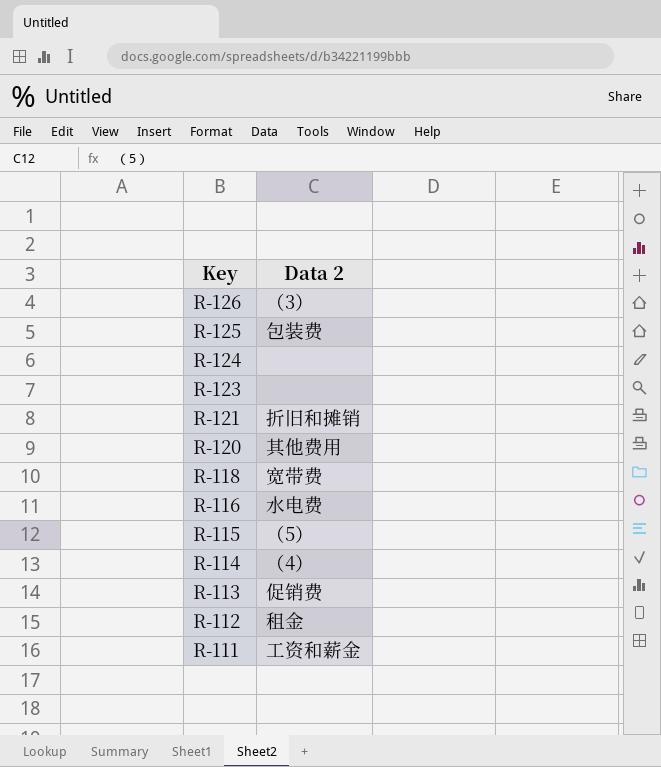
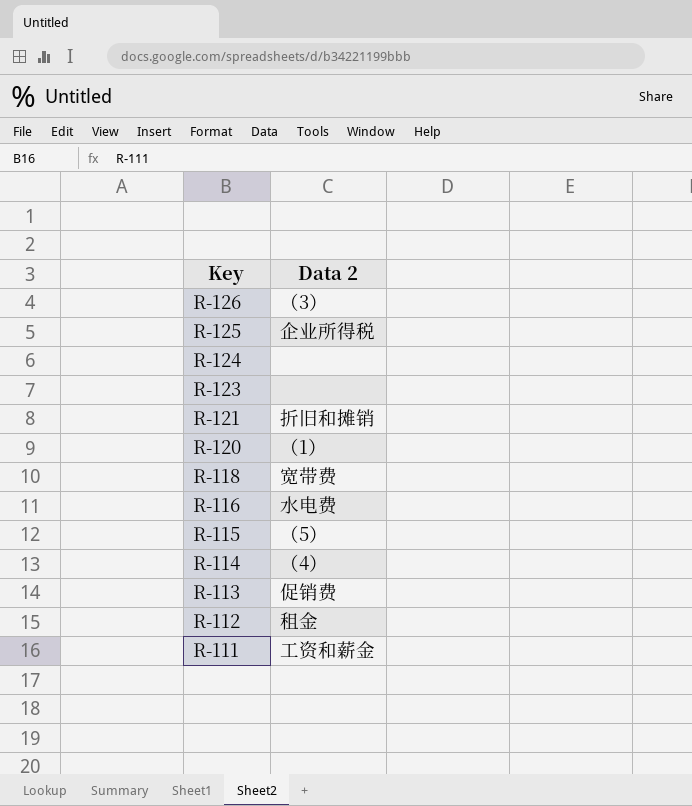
R-125 | Data 2: 包装费 -> 企业所得税
R-120 | Data 2: 其他费用 -> （1）

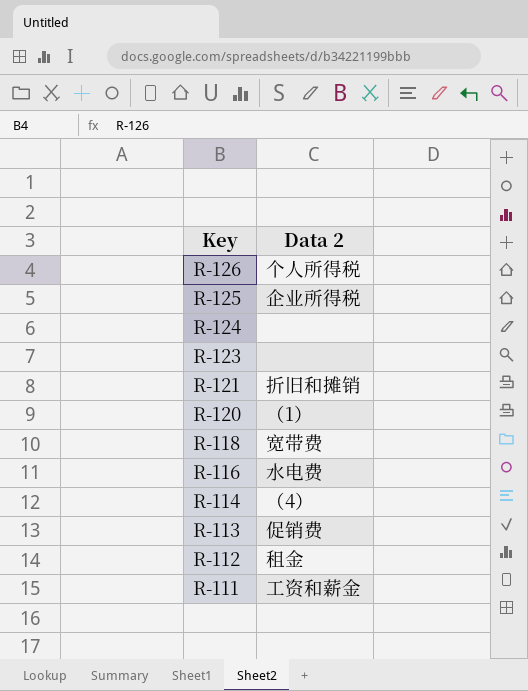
row R-115: （5） -> none
R-126 | Data 2: （3） -> 个人所得税

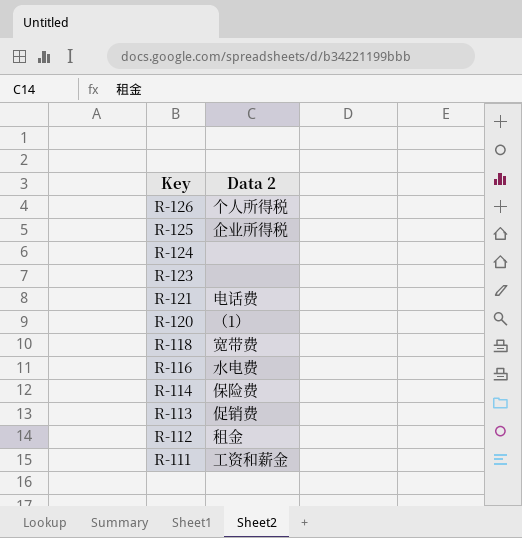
R-121 | Data 2: 折旧和摊销 -> 电话费
R-114 | Data 2: （4） -> 保险费

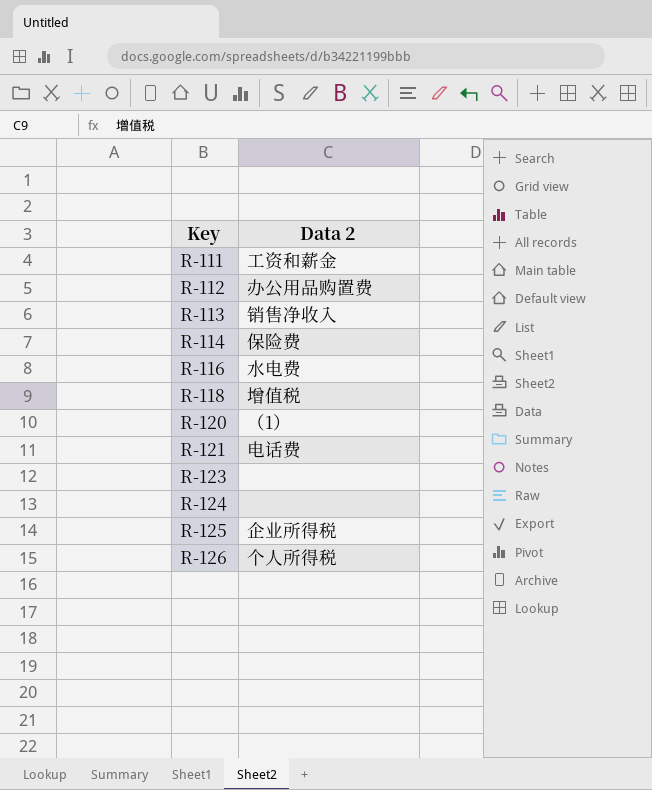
row order: Key descending -> Key ascending
R-112 | Data 2: 租金 -> 办公用品购置费
R-113 | Data 2: 促销费 -> 销售净收入
R-118 | Data 2: 宽带费 -> 增值税

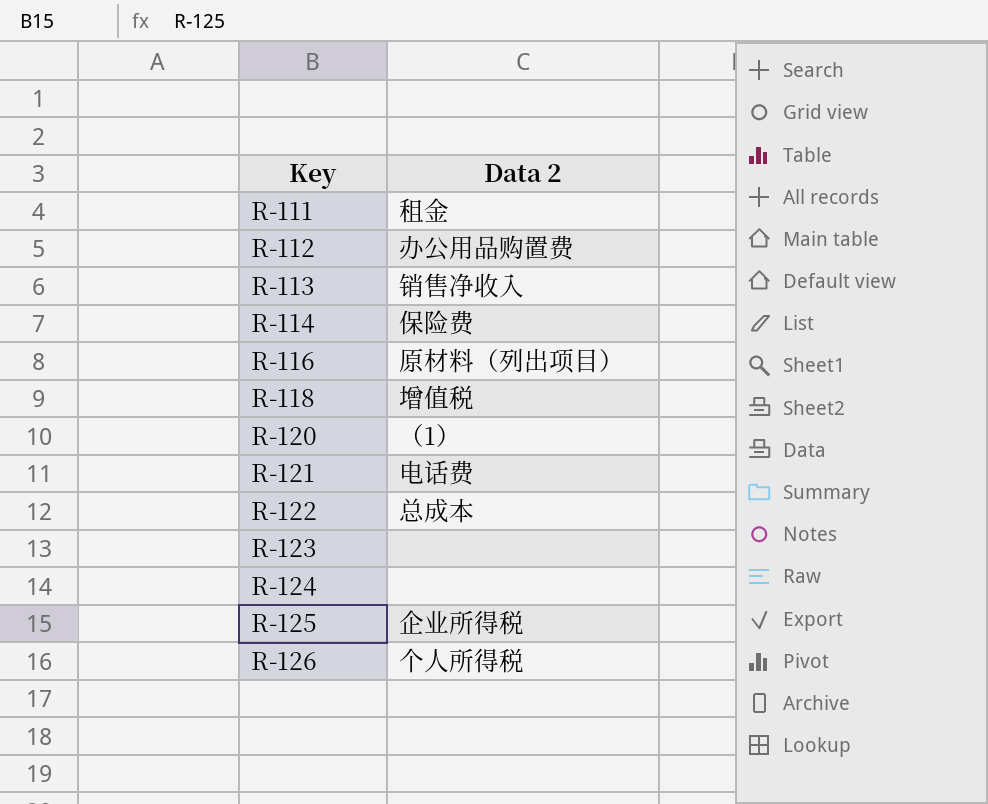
R-111 | Data 2: 工资和薪金 -> 租金
R-116 | Data 2: 水电费 -> 原材料（列出项目）
row R-122: none -> 总成本

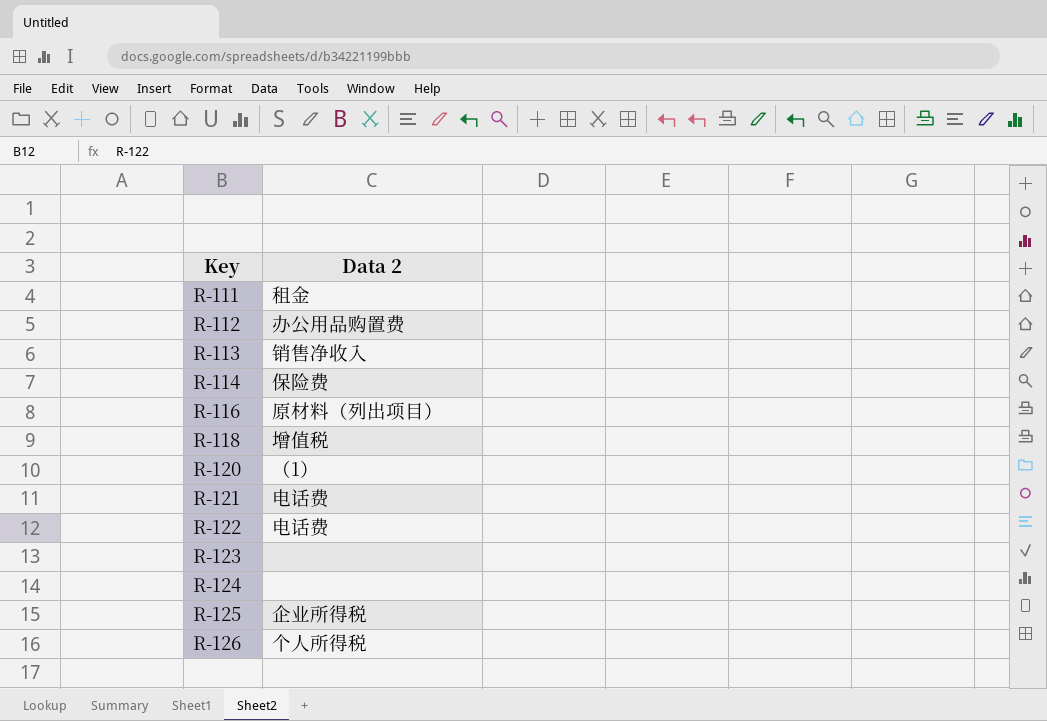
R-122 | Data 2: 总成本 -> 电话费

